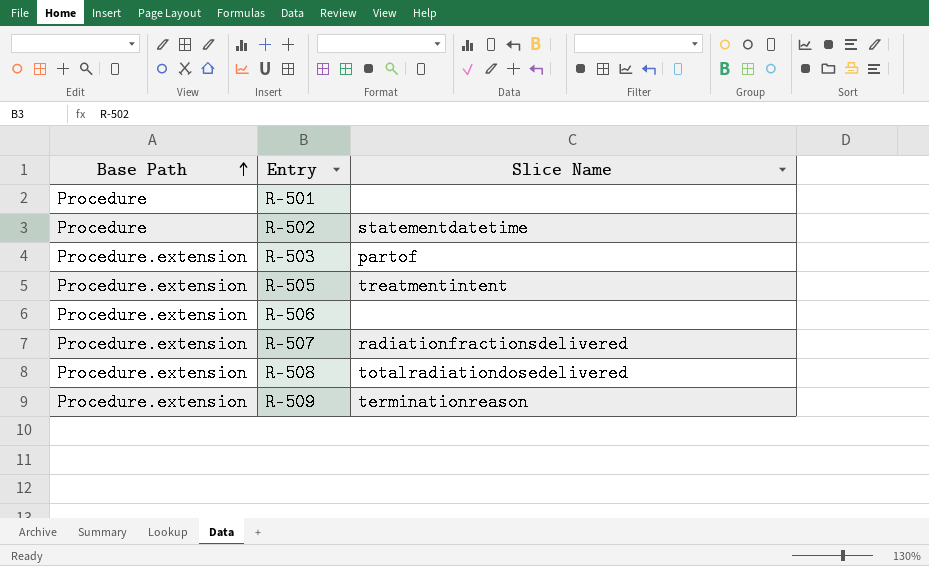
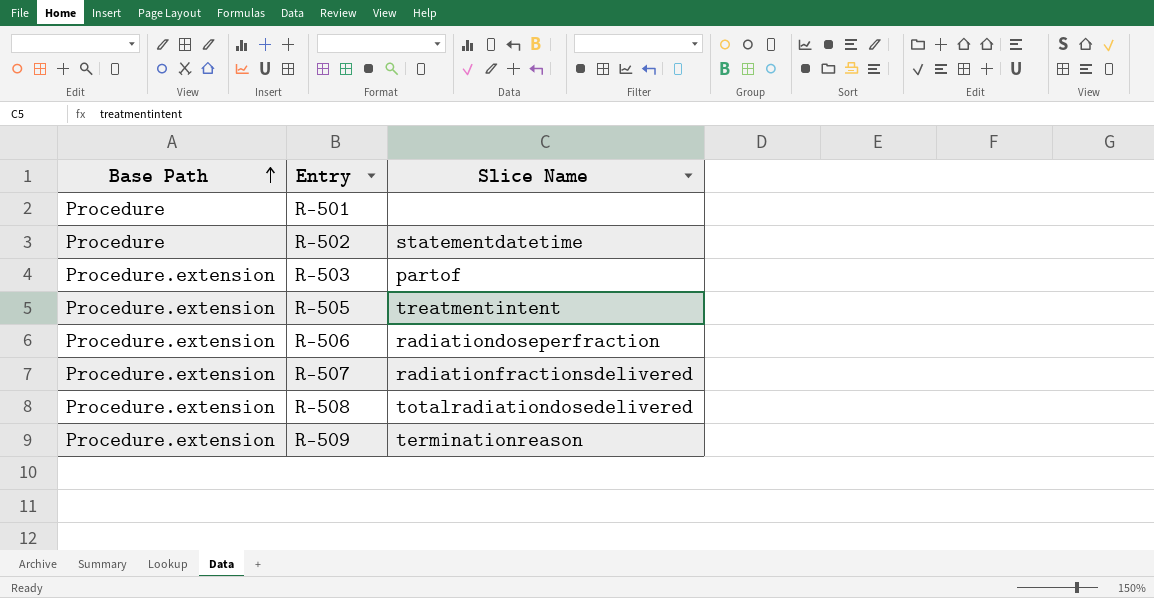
R-506 | Slice Name: none -> radiationdoseperfraction

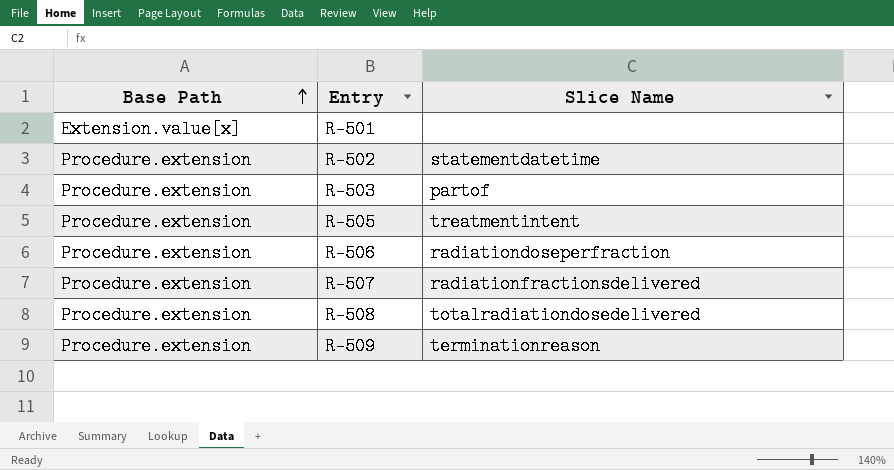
R-501 | Base Path: Procedure -> Extension.value[x]
R-502 | Base Path: Procedure -> Procedure.extension

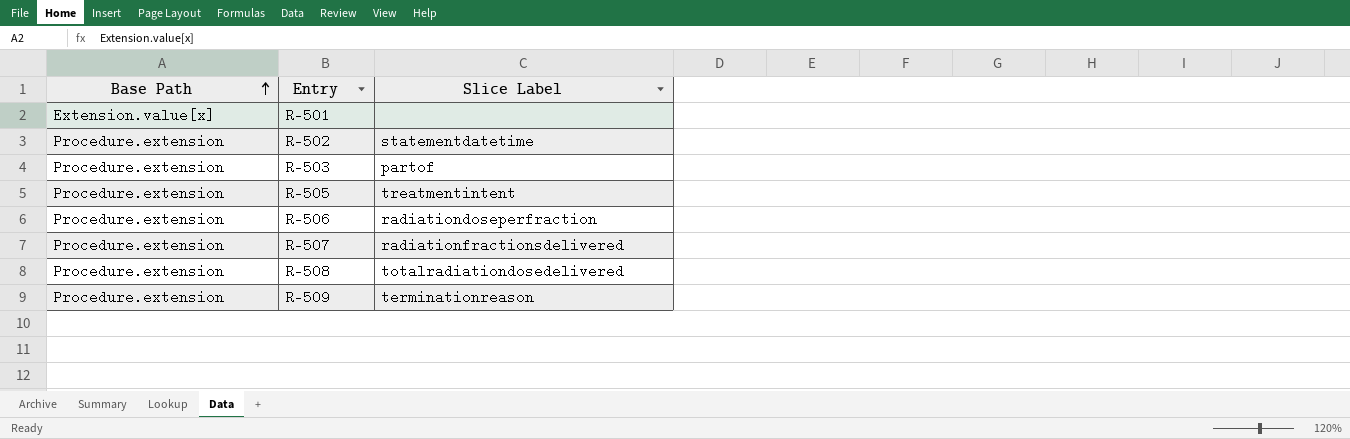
column name: Slice Name -> Slice Label

